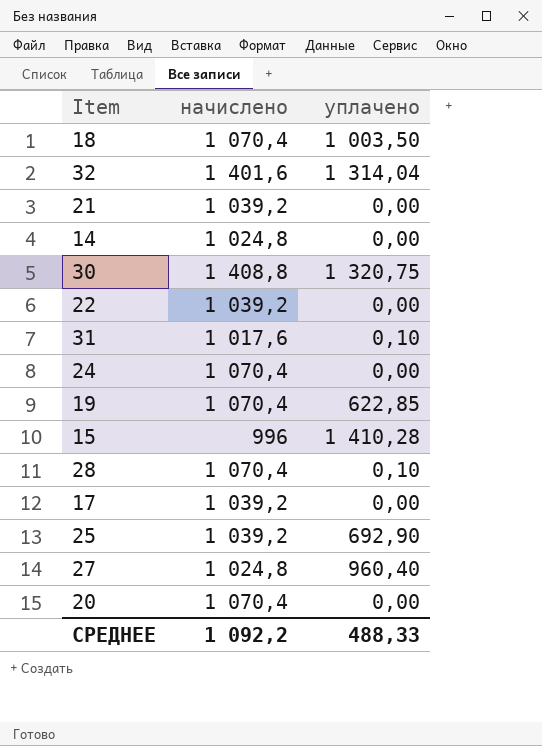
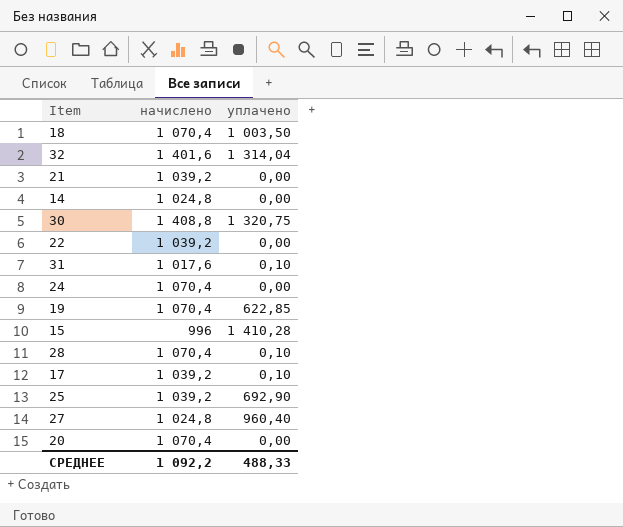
17 | уплачено: 0,00 -> 0,10

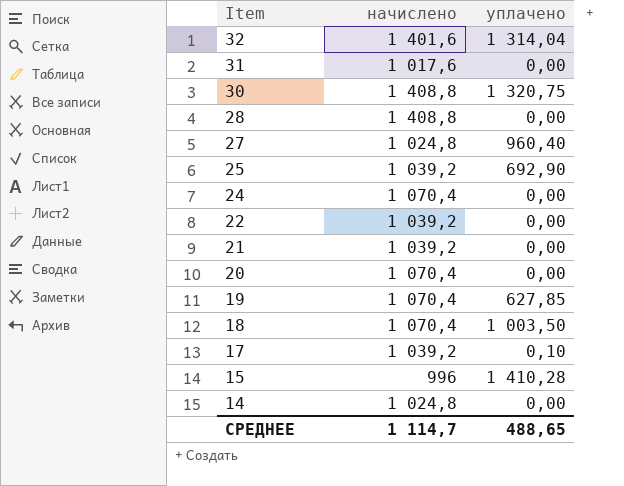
row order: none -> Item descending
31 | уплачено: 0,10 -> 0,00
28 | начислено: 1 070,4 -> 1 408,8
28 | уплачено: 0,10 -> 0,00
19 | уплачено: 622,85 -> 627,85
СРЕДНЕЕ | начислено: 1 092,2 -> 1 114,7
СРЕДНЕЕ | уплачено: 488,33 -> 488,65

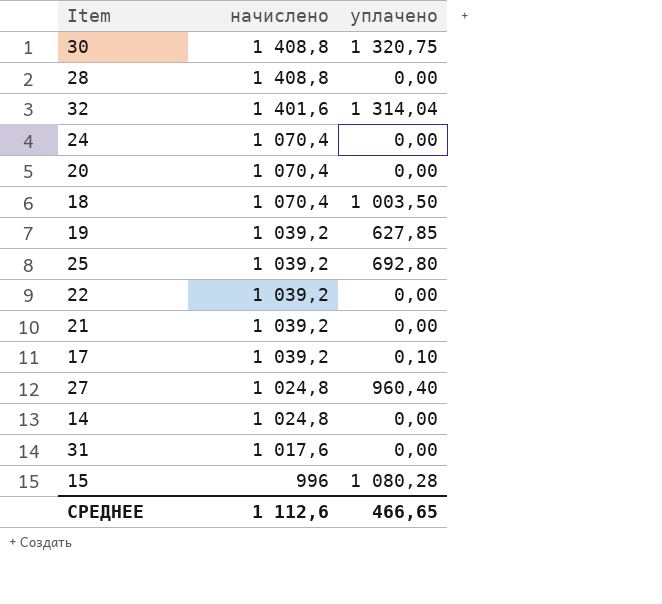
row order: Item descending -> начислено descending
19 | начислено: 1 070,4 -> 1 039,2
25 | уплачено: 692,90 -> 692,80
15 | уплачено: 1 410,28 -> 1 080,28
СРЕДНЕЕ | начислено: 1 114,7 -> 1 112,6
СРЕДНЕЕ | уплачено: 488,65 -> 466,65

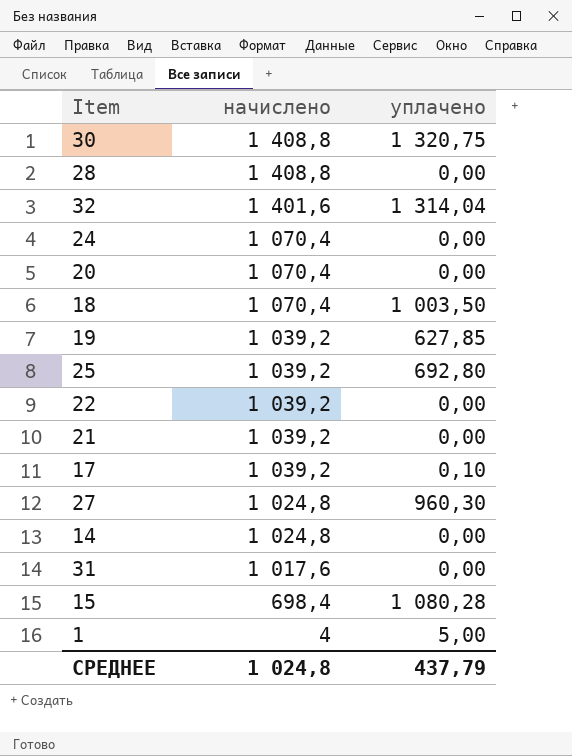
27 | уплачено: 960,40 -> 960,30
15 | начислено: 996 -> 698,4
row 1: none -> 4 | 5,00
СРЕДНЕЕ | начислено: 1 112,6 -> 1 024,8
СРЕДНЕЕ | уплачено: 466,65 -> 437,79

